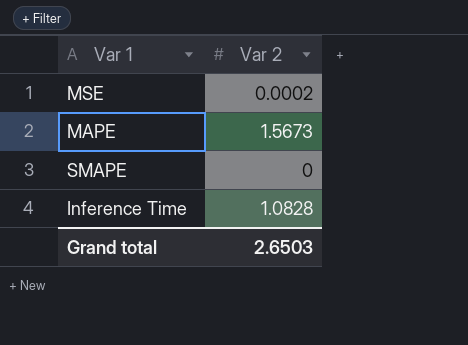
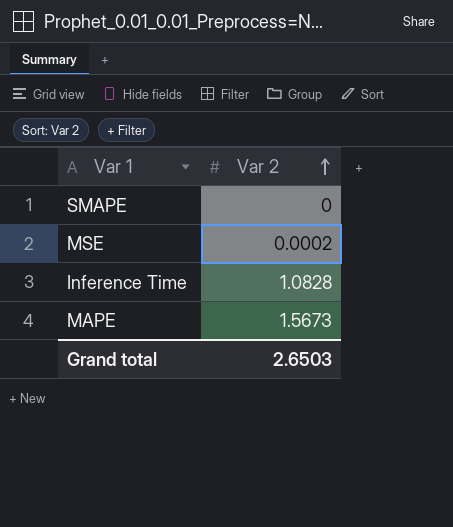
row order: none -> Var 2 ascending

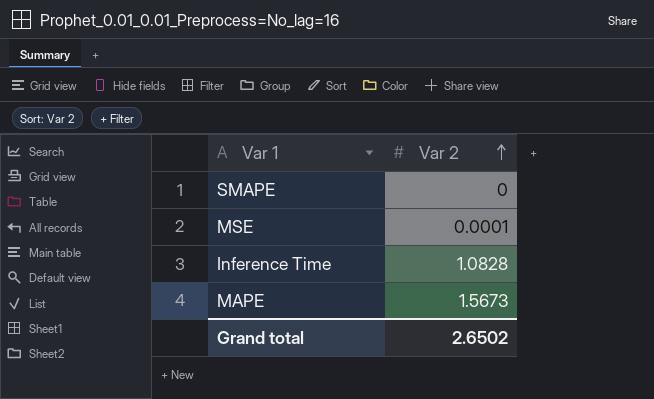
MSE | Var 2: 0.0002 -> 0.0001
Grand total | Var 2: 2.6503 -> 2.6502

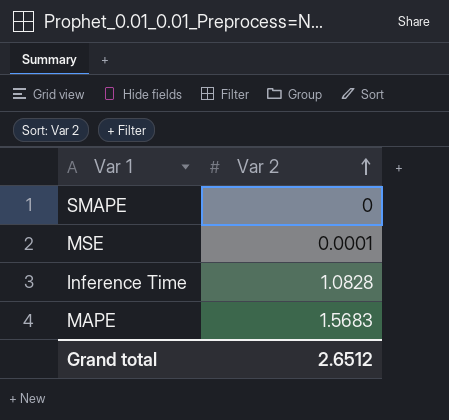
MAPE | Var 2: 1.5673 -> 1.5683
Grand total | Var 2: 2.6502 -> 2.6512

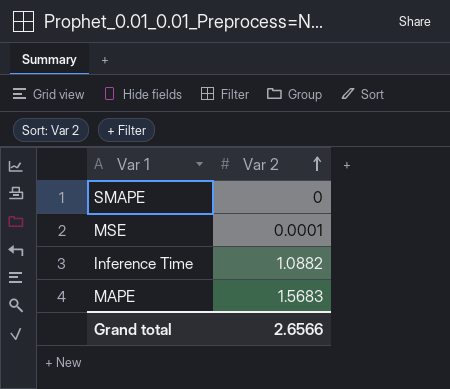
Inference Time | Var 2: 1.0828 -> 1.0882
Grand total | Var 2: 2.6512 -> 2.6566

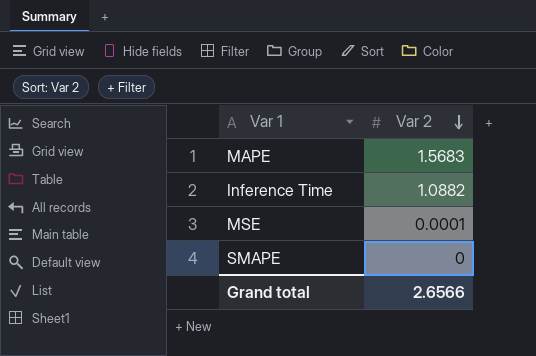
row order: Var 2 ascending -> Var 2 descending

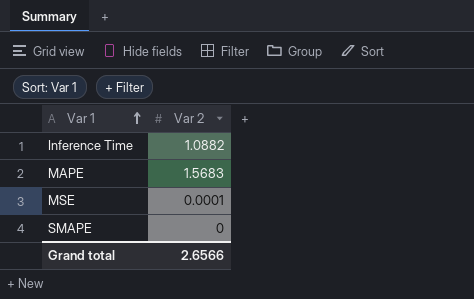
row order: Var 2 descending -> Var 1 ascending

